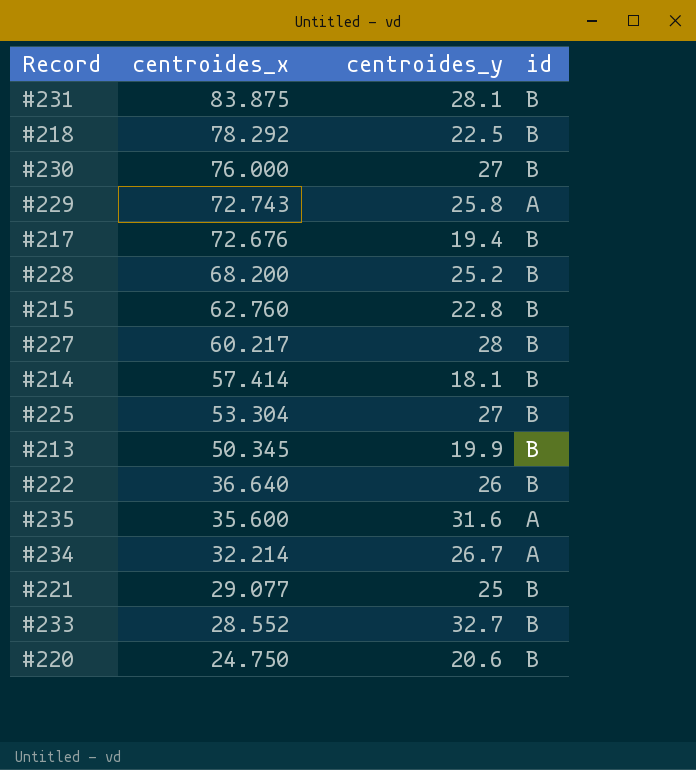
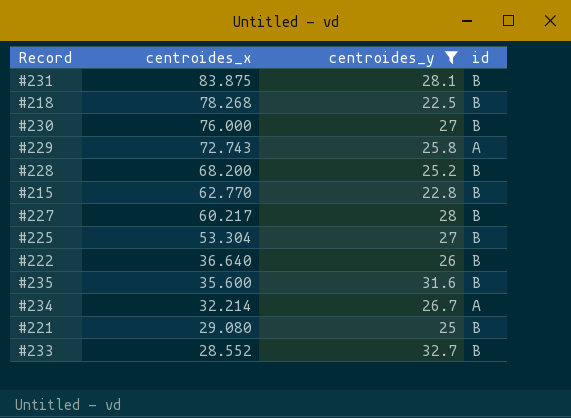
filter: none -> centroides_y >= 22.5
#218 | centroides_x: 78.292 -> 78.268
#215 | centroides_x: 62.760 -> 62.770
#235 | id: A -> B
#221 | centroides_x: 29.077 -> 29.080

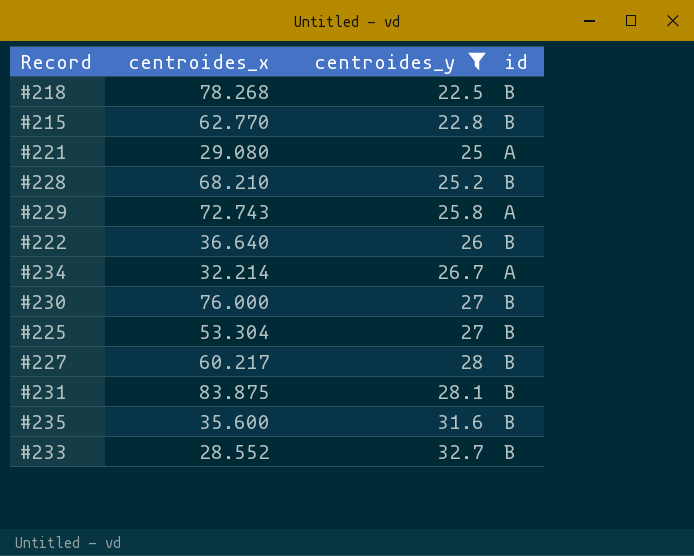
row order: centroides_x descending -> centroides_y ascending
#221 | id: B -> A
#228 | centroides_x: 68.200 -> 68.210

